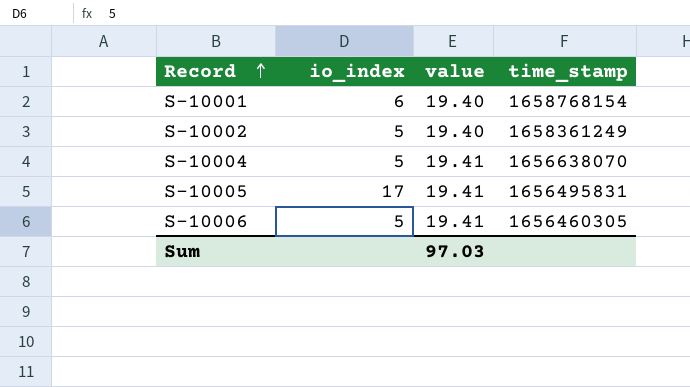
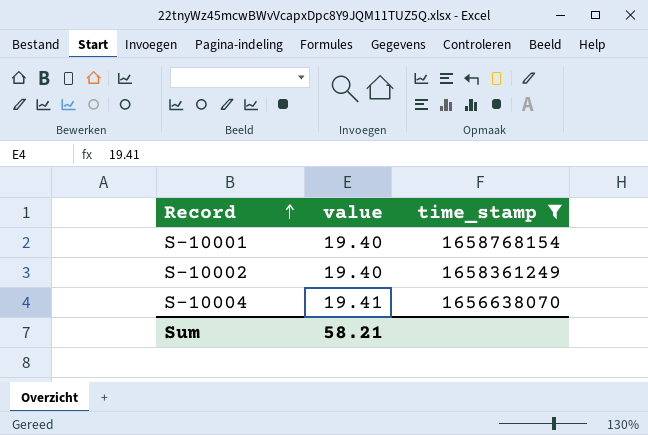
filter: none -> time_stamp >= 1656638070
column io_index | position: 2 -> none
Sum | value: 97.03 -> 58.21

